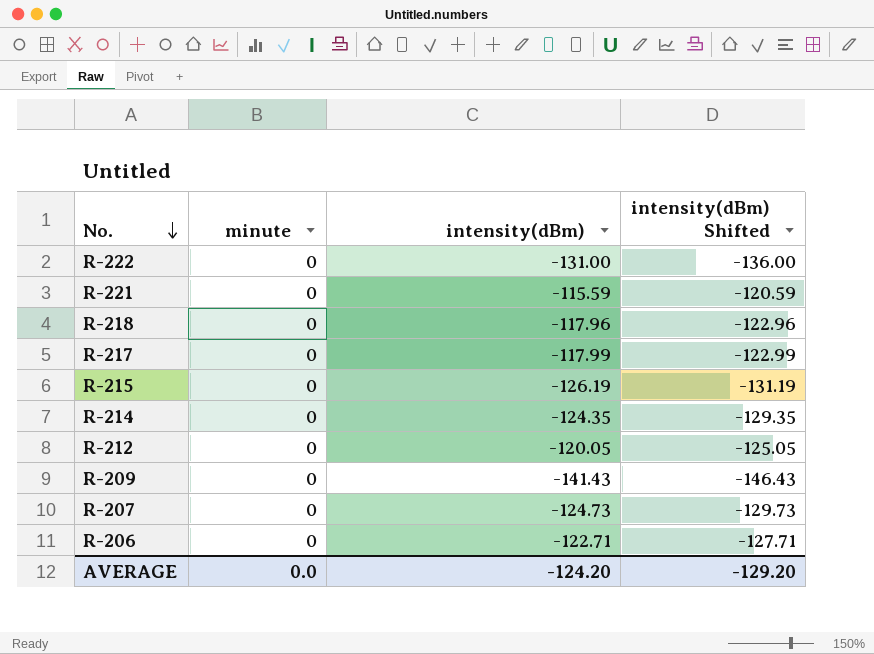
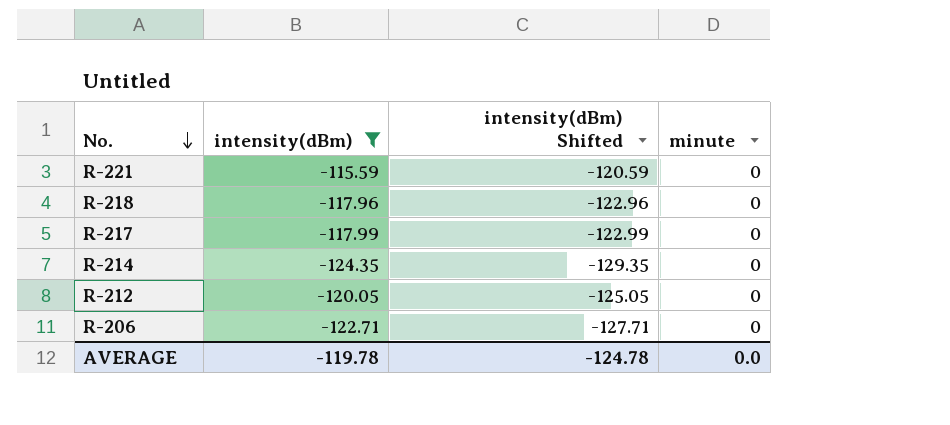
filter: none -> intensity(dBm) >= -124.35
column minute | position: 2 -> 4
AVERAGE | intensity(dBm): -124.20 -> -119.78
AVERAGE | intensity(dBm) Shifted: -129.20 -> -124.78

